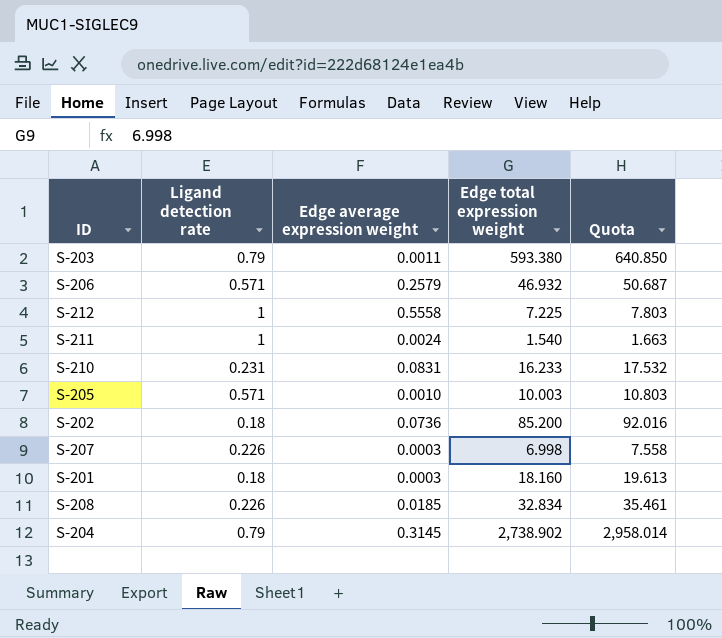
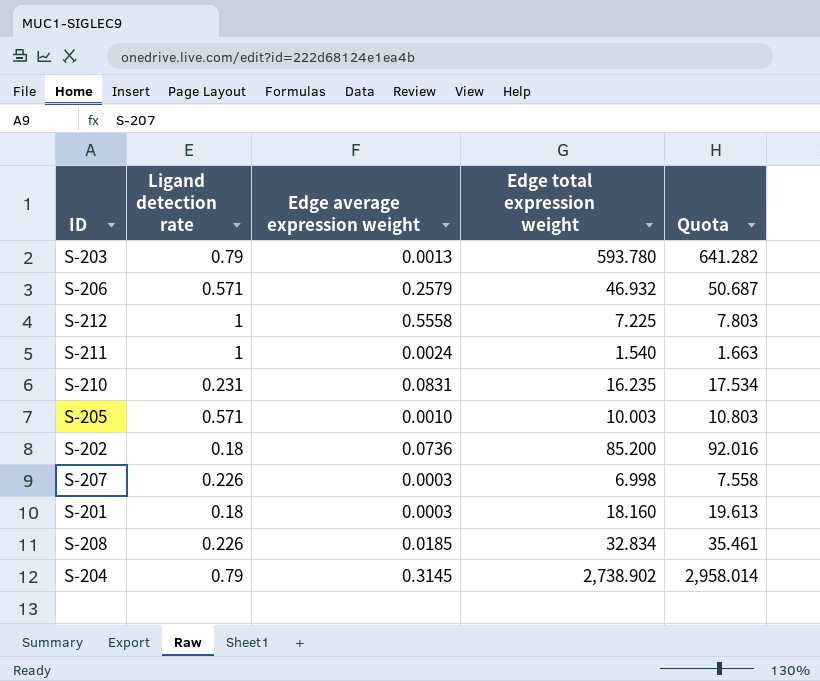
S-203 | Edge average expression weight: 0.0011 -> 0.0013
S-203 | Edge total expression weight: 593.380 -> 593.780
S-203 | Quota: 640.850 -> 641.282
S-210 | Edge total expression weight: 16.233 -> 16.235
S-210 | Quota: 17.532 -> 17.534

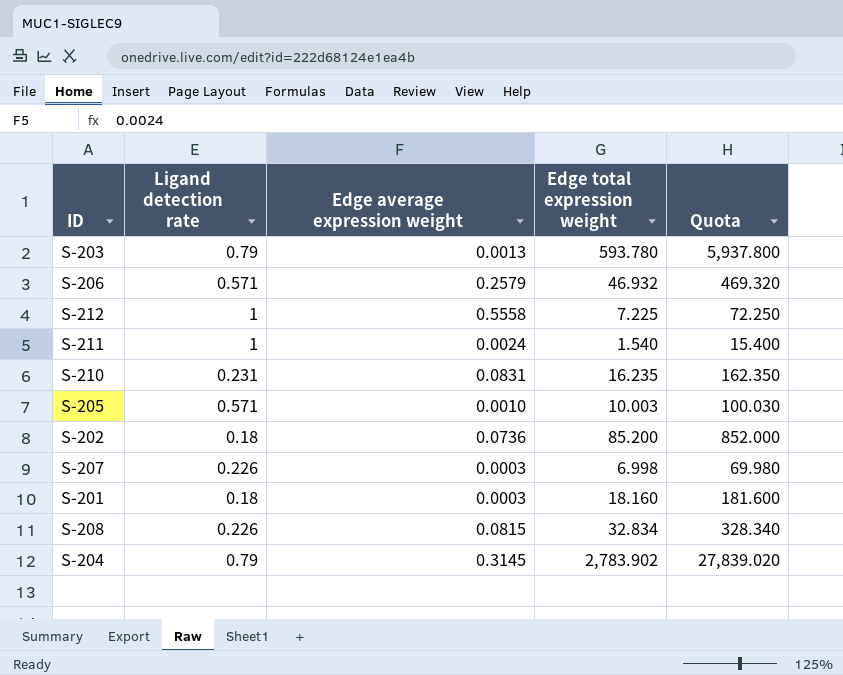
column Quota | formula: [Edge total expression weight] * 1.08 -> [Edge total expression weight] * 10
S-208 | Edge average expression weight: 0.0185 -> 0.0815
S-204 | Edge total expression weight: 2,738.902 -> 2,783.902

